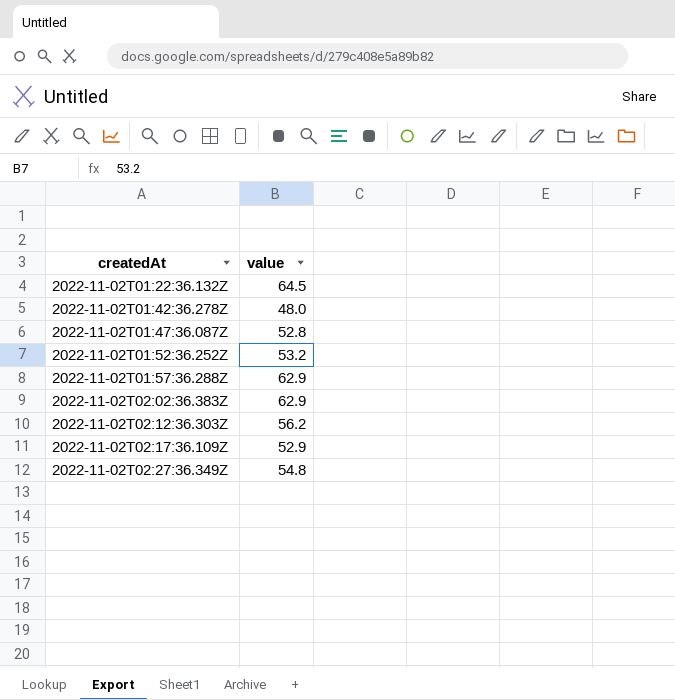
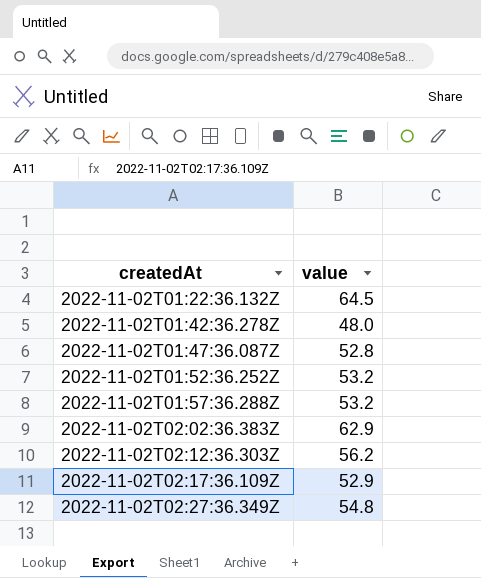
2022-11-02T01:57:36.288Z | value: 62.9 -> 53.2

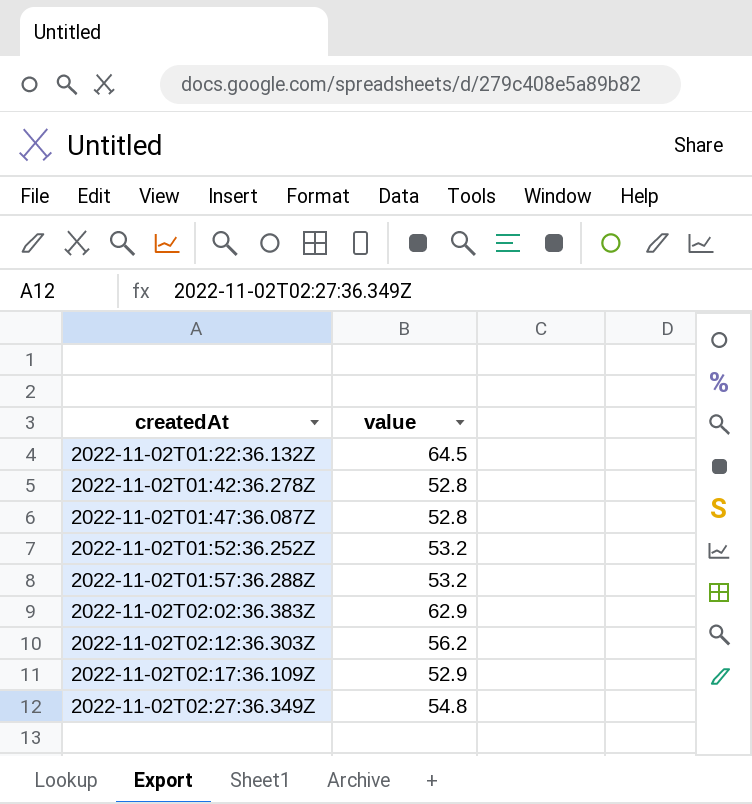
2022-11-02T01:42:36.278Z | value: 48.0 -> 52.8

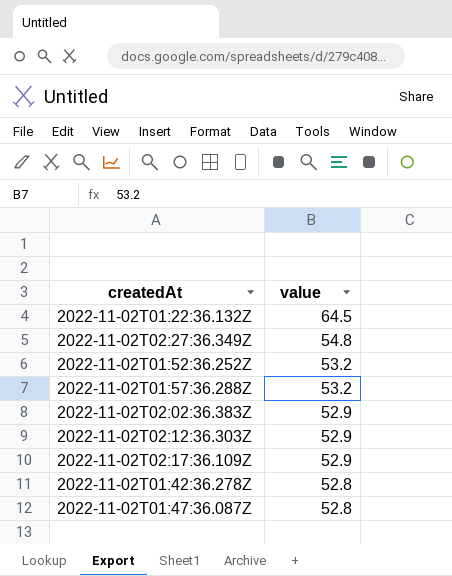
row order: createdAt ascending -> value descending
2022-11-02T02:02:36.383Z | value: 62.9 -> 52.9
2022-11-02T02:12:36.303Z | value: 56.2 -> 52.9

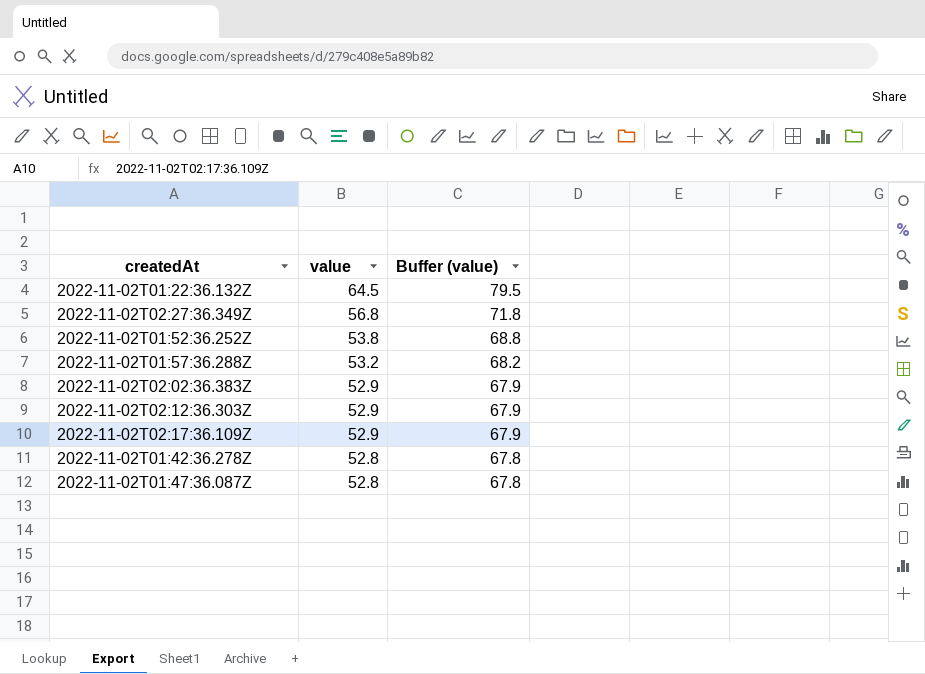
column Buffer (value) | formula: none -> [value] + 15
2022-11-02T02:27:36.349Z | value: 54.8 -> 56.8
2022-11-02T01:52:36.252Z | value: 53.2 -> 53.8

